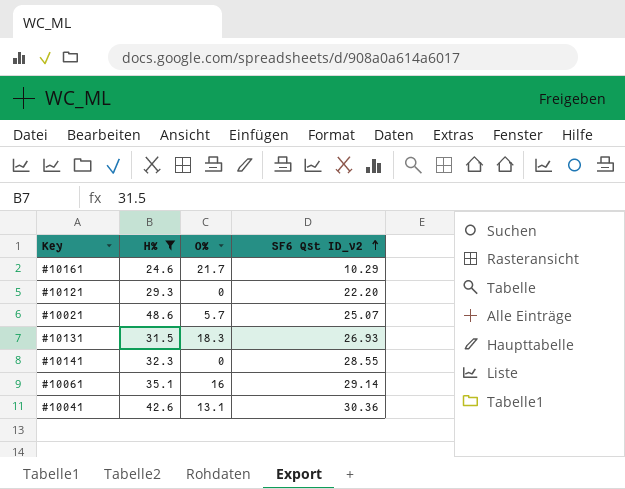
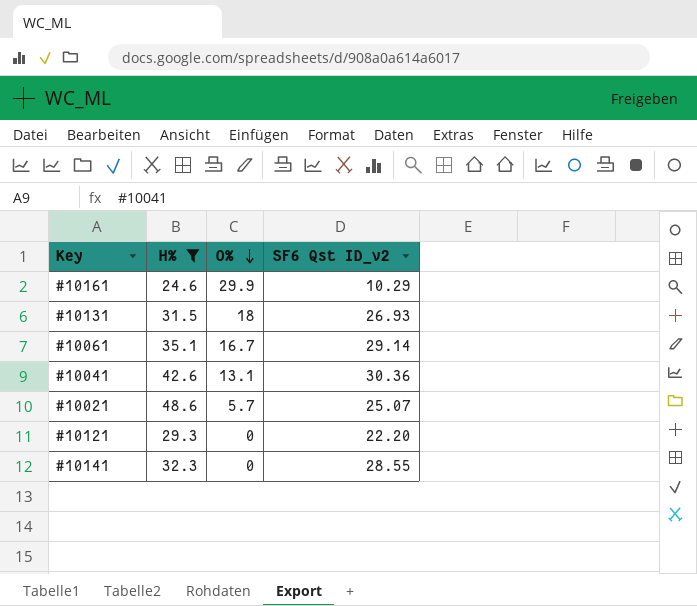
row order: SF6 Qst ID_v2 ascending -> O% descending
#10161 | O%: 21.7 -> 29.9
#10131 | O%: 18.3 -> 18
#10061 | O%: 16 -> 16.7

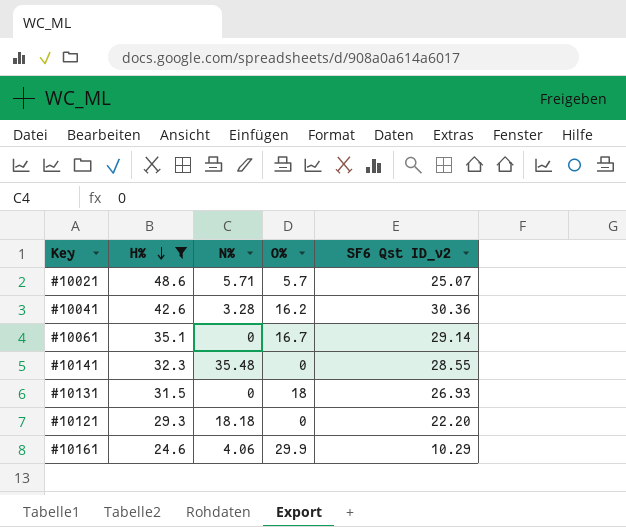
row order: O% descending -> H% descending
column N% | position: none -> 3
#10041 | O%: 13.1 -> 16.2

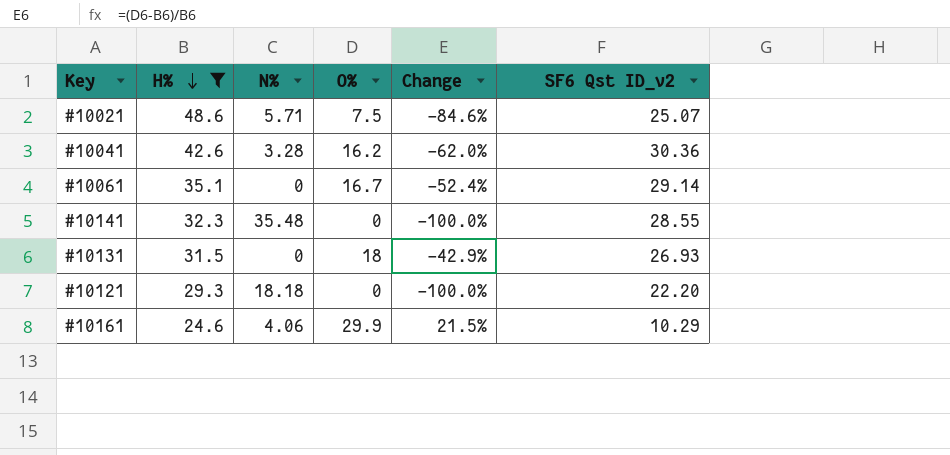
column Change | formula: none -> ([O%] - [H%]) / [H%]
#10021 | O%: 5.7 -> 7.5

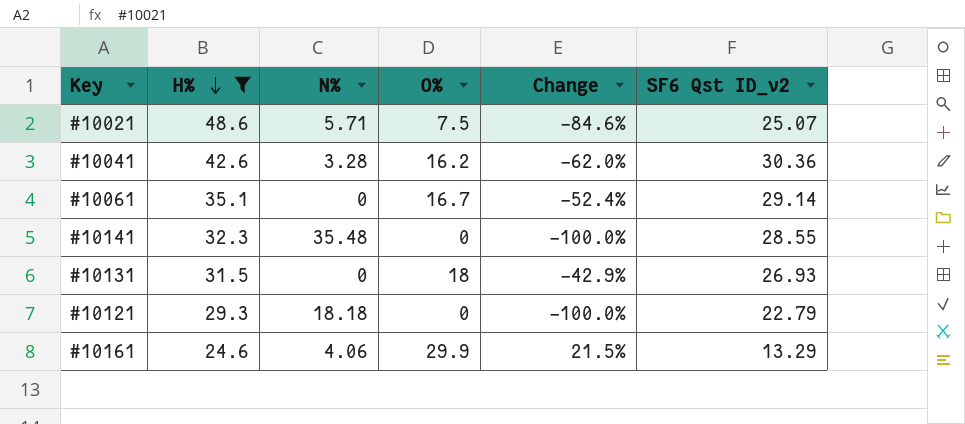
#10121 | SF6 Qst ID_v2: 22.20 -> 22.79
#10161 | SF6 Qst ID_v2: 10.29 -> 13.29

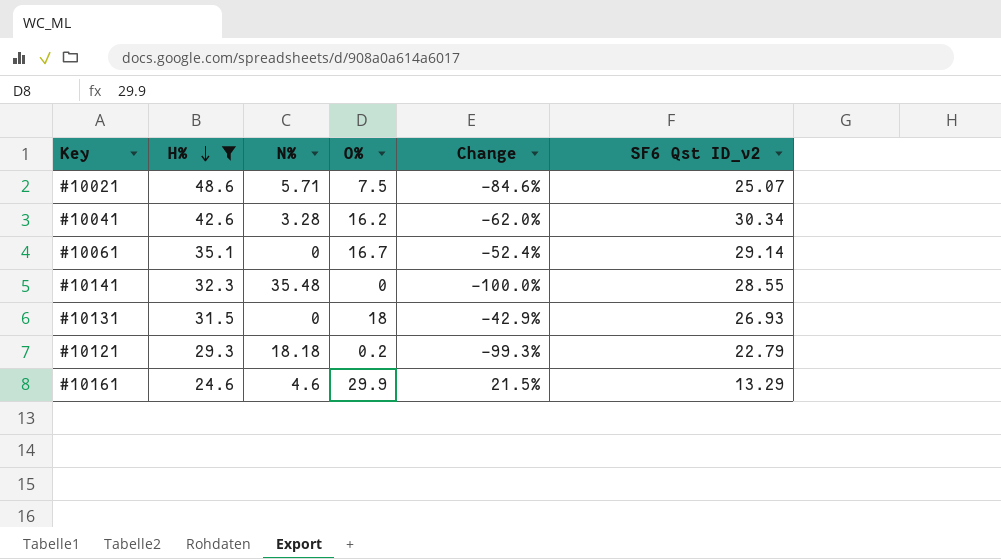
#10041 | SF6 Qst ID_v2: 30.36 -> 30.34
#10121 | O%: 0 -> 0.2
#10121 | Change: -100.0% -> -99.3%
#10161 | N%: 4.06 -> 4.6

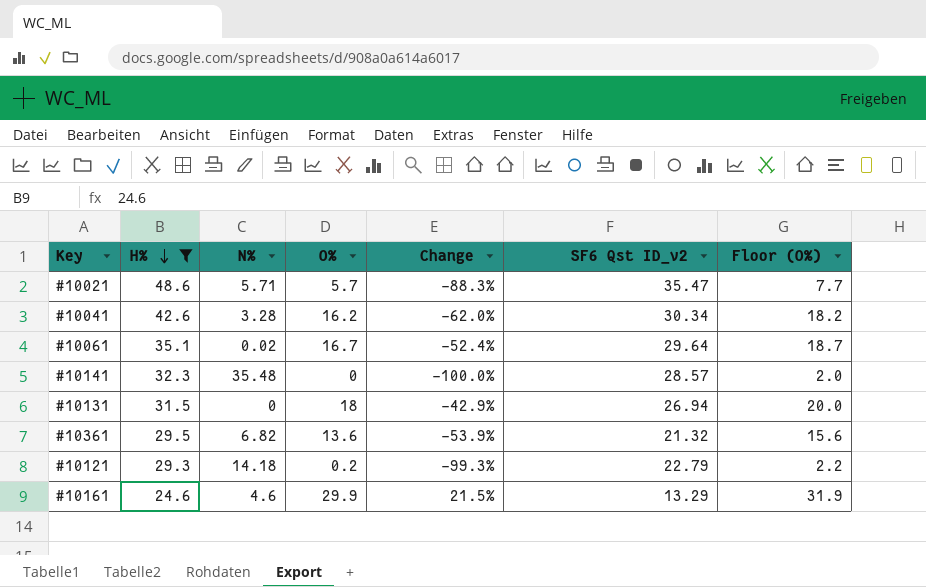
column Floor (O%) | formula: none -> [O%] + 2
#10021 | O%: 7.5 -> 5.7
#10021 | Change: -84.6% -> -88.3%
#10021 | SF6 Qst ID_v2: 25.07 -> 35.47
#10061 | N%: 0 -> 0.02
#10061 | SF6 Qst ID_v2: 29.14 -> 29.64
#10141 | SF6 Qst ID_v2: 28.55 -> 28.57
#10131 | SF6 Qst ID_v2: 26.93 -> 26.94
row #10361: none -> 29.5 | 6.82 | 13.6 | -53.9% | 21.32 | 15.6
#10121 | N%: 18.18 -> 14.18

